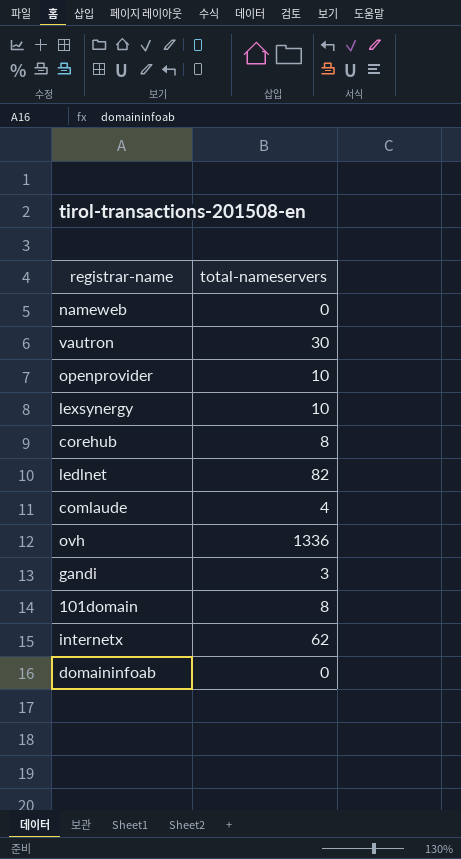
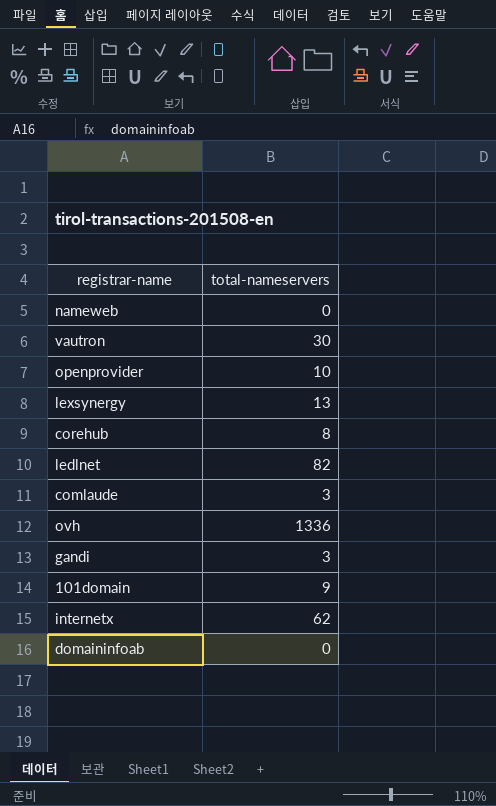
lexsynergy | total-nameservers: 10 -> 13
comlaude | total-nameservers: 4 -> 3
101domain | total-nameservers: 8 -> 9

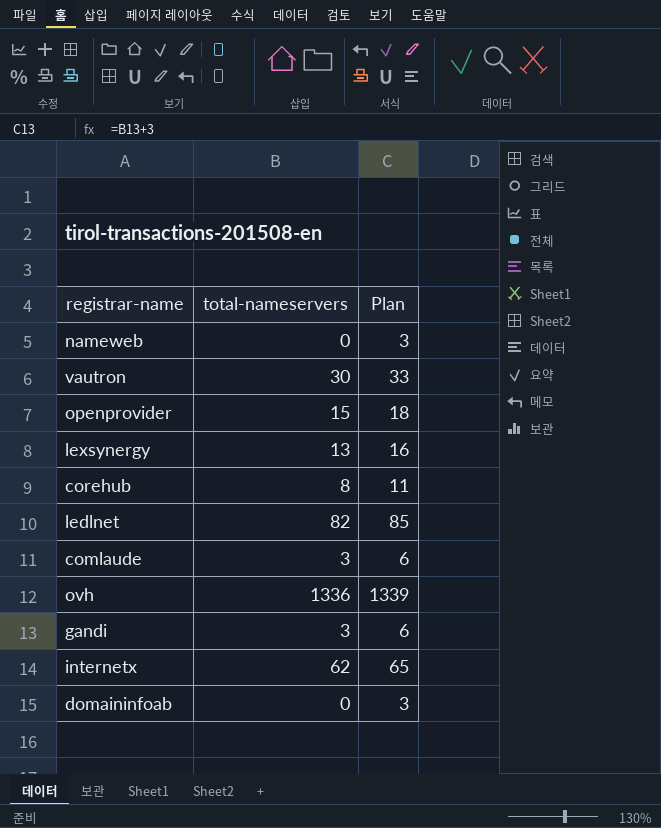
column Plan | formula: none -> [total-nameservers] + 3
row 101domain: 9 -> none
openprovider | total-nameservers: 10 -> 15

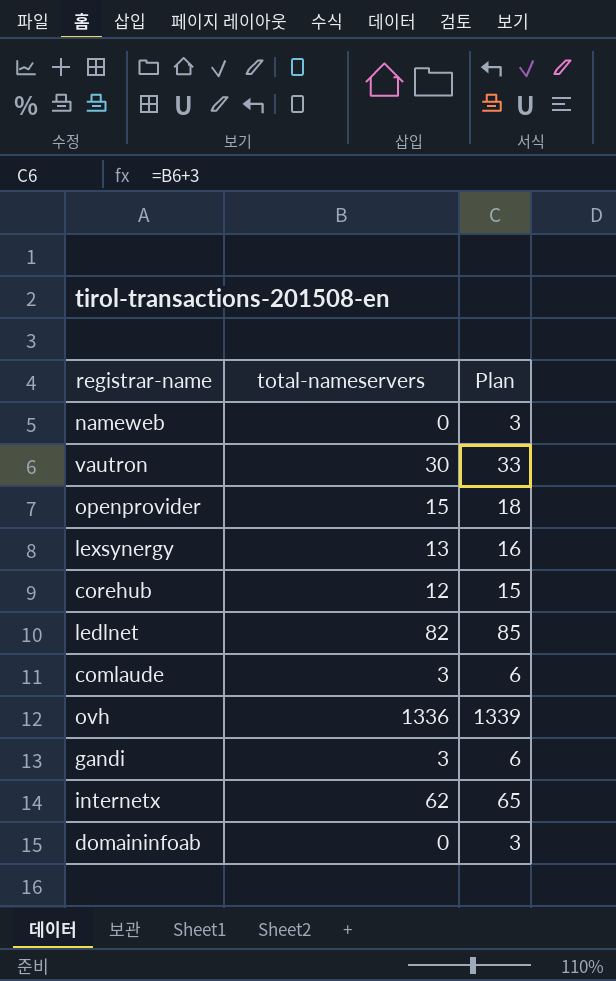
corehub | total-nameservers: 8 -> 12
corehub | Plan: 11 -> 15

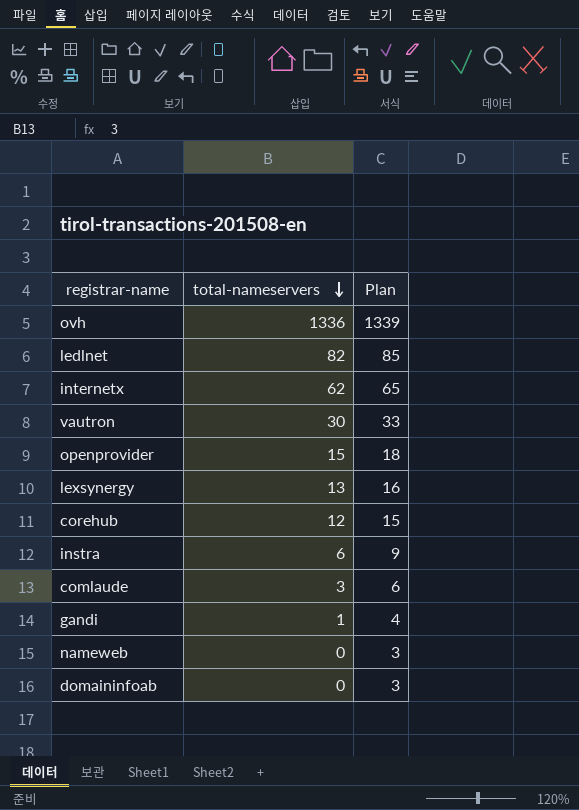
row order: none -> total-nameservers descending
row instra: none -> 6 | 9
gandi | total-nameservers: 3 -> 1
gandi | Plan: 6 -> 4

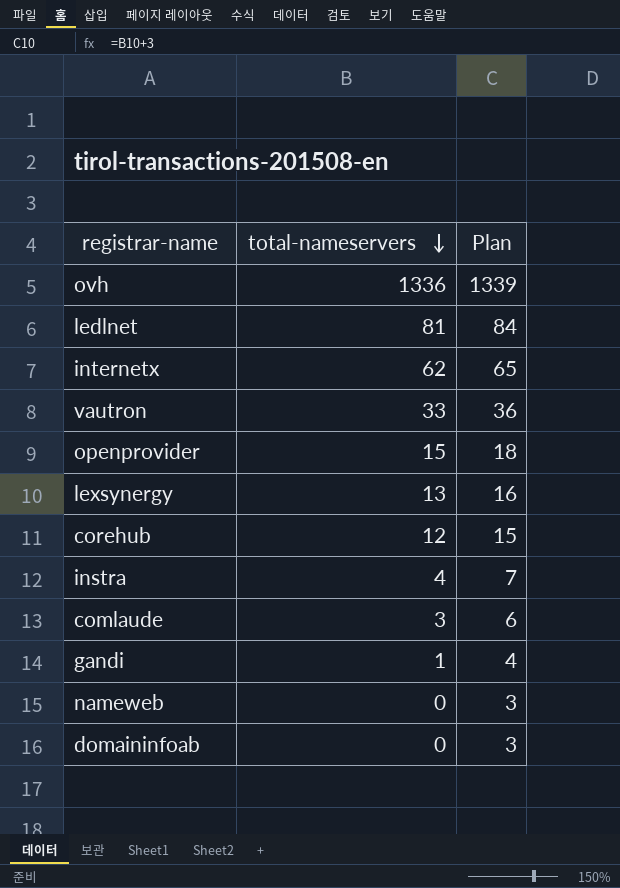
ledlnet | total-nameservers: 82 -> 81
ledlnet | Plan: 85 -> 84
vautron | total-nameservers: 30 -> 33
vautron | Plan: 33 -> 36
instra | total-nameservers: 6 -> 4
instra | Plan: 9 -> 7

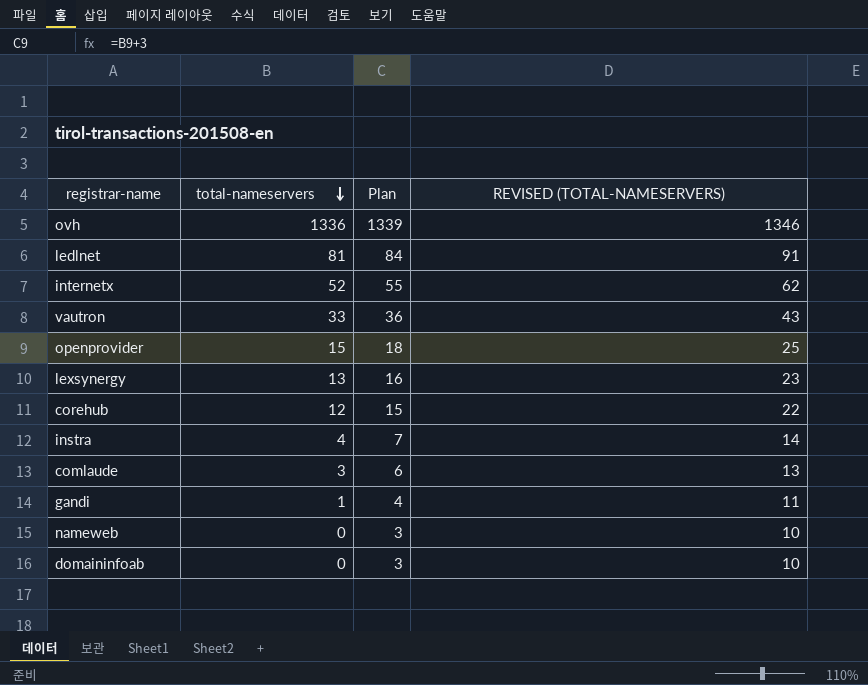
column REVISED (TOTAL-NAMESERVERS) | formula: none -> [total-nameservers] + 10
internetx | total-nameservers: 62 -> 52
internetx | Plan: 65 -> 55

